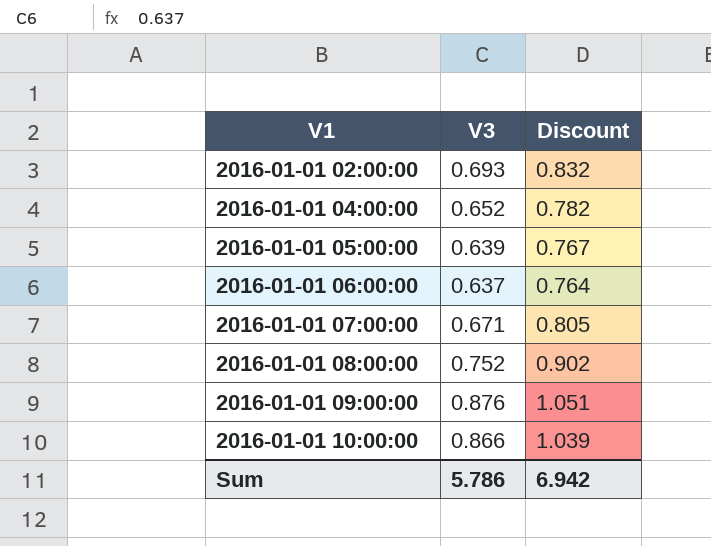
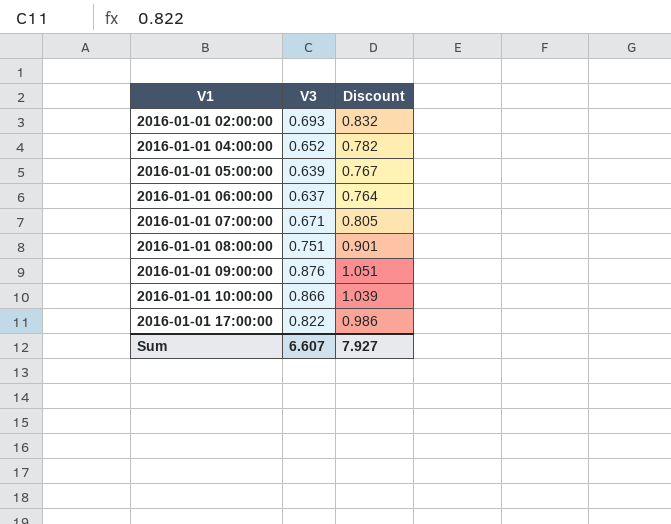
2016-01-01 08:00:00 | V3: 0.752 -> 0.751
2016-01-01 08:00:00 | Discount: 0.902 -> 0.901
row 2016-01-01 17:00:00: none -> 0.822 | 0.986
Sum | V3: 5.786 -> 6.607
Sum | Discount: 6.942 -> 7.927

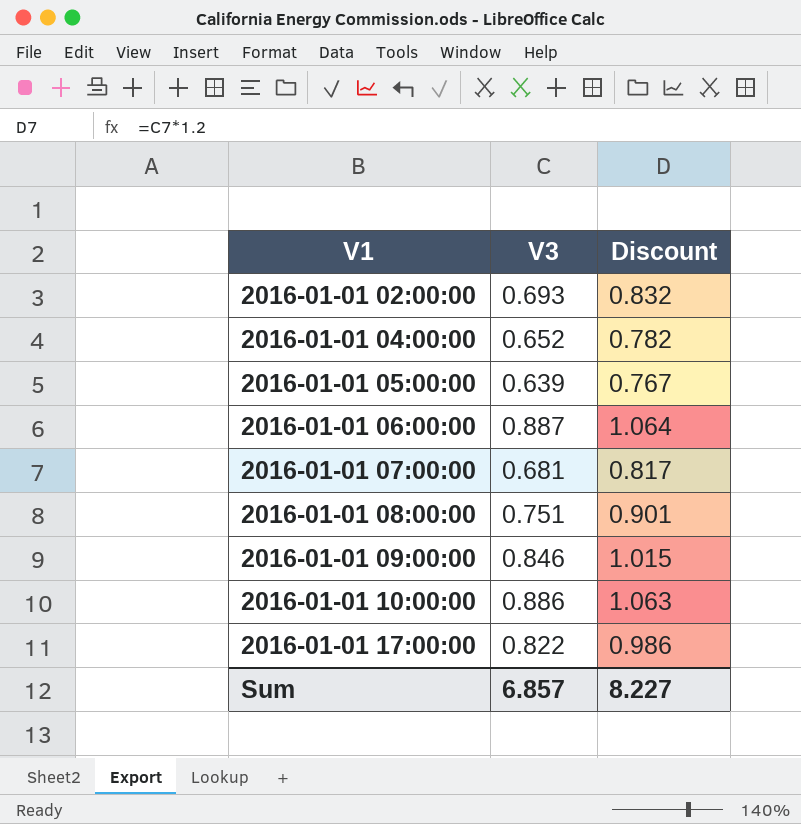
2016-01-01 06:00:00 | V3: 0.637 -> 0.887
2016-01-01 06:00:00 | Discount: 0.764 -> 1.064
2016-01-01 07:00:00 | V3: 0.671 -> 0.681
2016-01-01 07:00:00 | Discount: 0.805 -> 0.817
2016-01-01 09:00:00 | V3: 0.876 -> 0.846
2016-01-01 09:00:00 | Discount: 1.051 -> 1.015
2016-01-01 10:00:00 | V3: 0.866 -> 0.886
2016-01-01 10:00:00 | Discount: 1.039 -> 1.063
Sum | V3: 6.607 -> 6.857
Sum | Discount: 7.927 -> 8.227

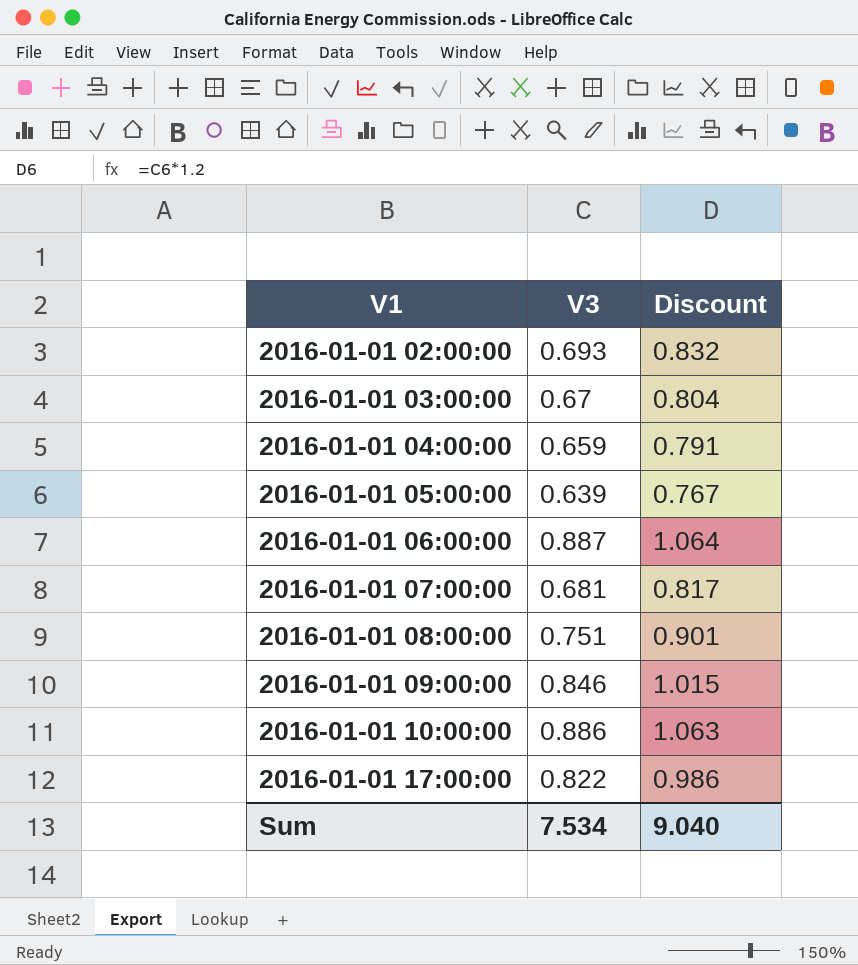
row 2016-01-01 03:00:00: none -> 0.67 | 0.804
2016-01-01 04:00:00 | V3: 0.652 -> 0.659
2016-01-01 04:00:00 | Discount: 0.782 -> 0.791
Sum | V3: 6.857 -> 7.534
Sum | Discount: 8.227 -> 9.040

